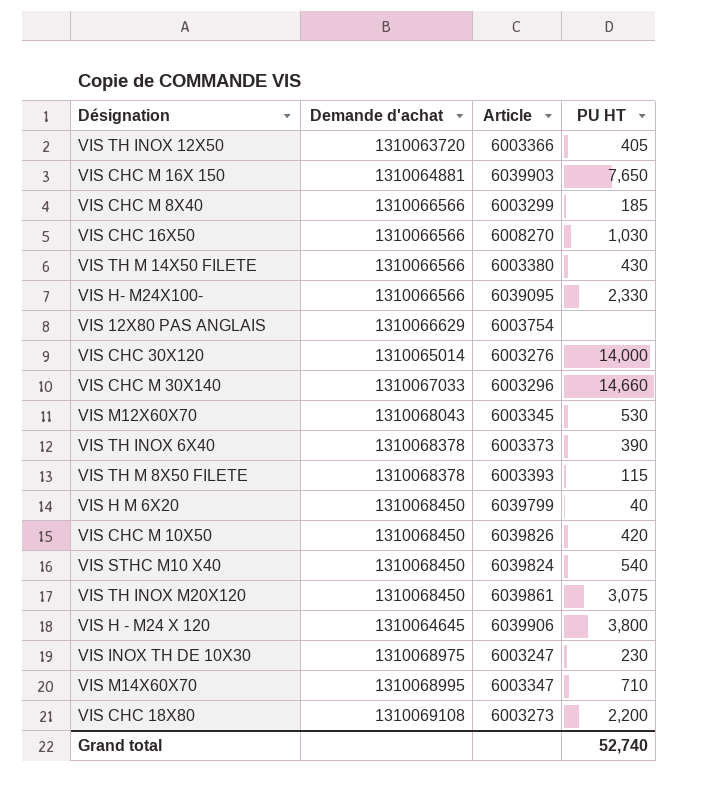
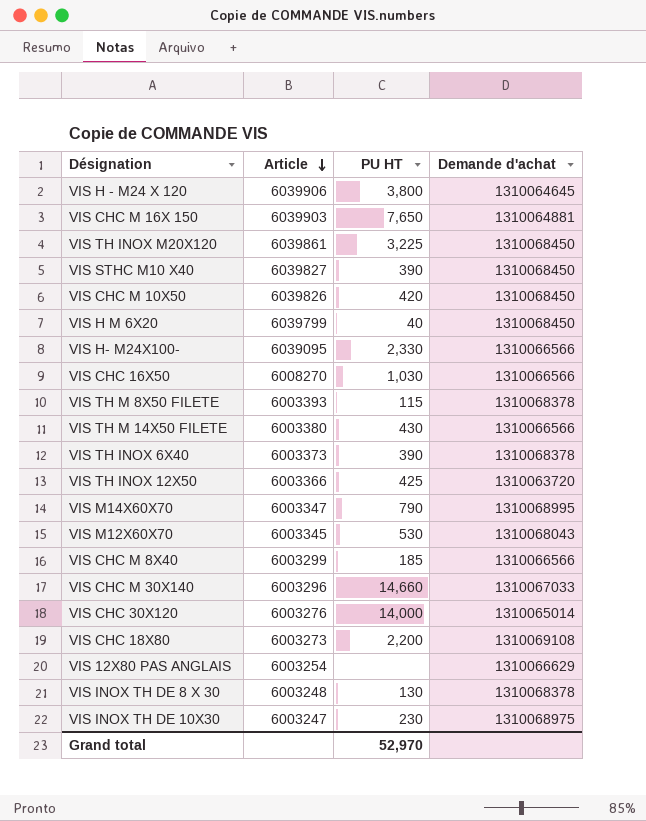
row order: none -> Article descending
column Demande d'achat | position: 2 -> 4
VIS TH INOX M20X120 | PU HT: 3,075 -> 3,225
VIS STHC M10 X40 | Article: 6039824 -> 6039827
VIS STHC M10 X40 | PU HT: 540 -> 390
VIS TH INOX 12X50 | PU HT: 405 -> 425
VIS M14X60X70 | PU HT: 710 -> 790
VIS 12X80 PAS ANGLAIS | Article: 6003754 -> 6003254
row VIS INOX TH DE 8 X 30: none -> 6003248 | 130 | 1310068378
Grand total | PU HT: 52,740 -> 52,970

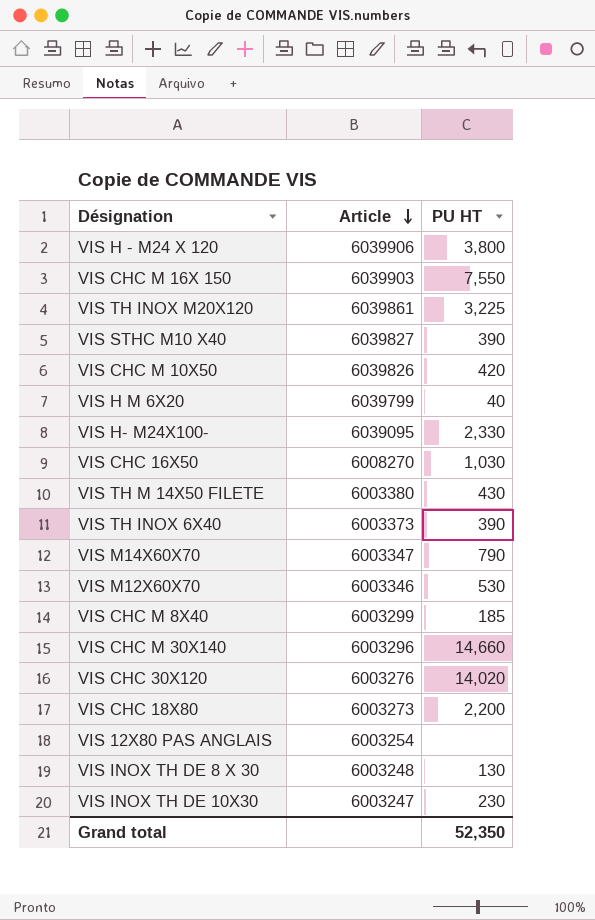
column Demande d'achat | position: 4 -> none
row VIS TH M 8X50 FILETE: 6003393 | 115 | 1310068378 -> none
row VIS TH INOX 12X50: 6003366 | 425 | 1310063720 -> none
VIS CHC M 16X 150 | PU HT: 7,650 -> 7,550
VIS M12X60X70 | Article: 6003345 -> 6003346
VIS CHC 30X120 | PU HT: 14,000 -> 14,020
Grand total | PU HT: 52,970 -> 52,350

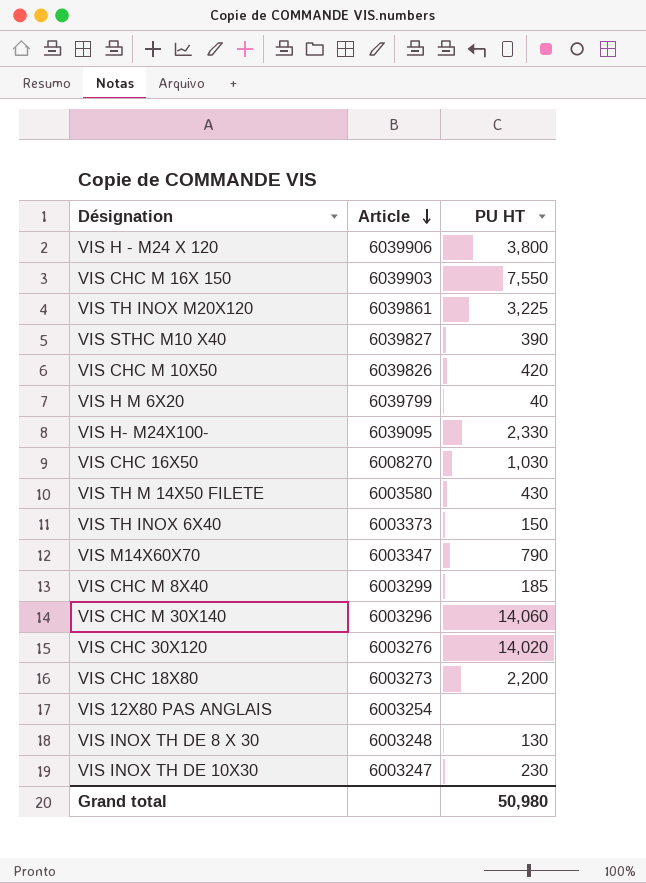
row VIS M12X60X70: 6003346 | 530 -> none
VIS TH M 14X50 FILETE | Article: 6003380 -> 6003580
VIS TH INOX 6X40 | PU HT: 390 -> 150
VIS CHC M 30X140 | PU HT: 14,660 -> 14,060
Grand total | PU HT: 52,350 -> 50,980

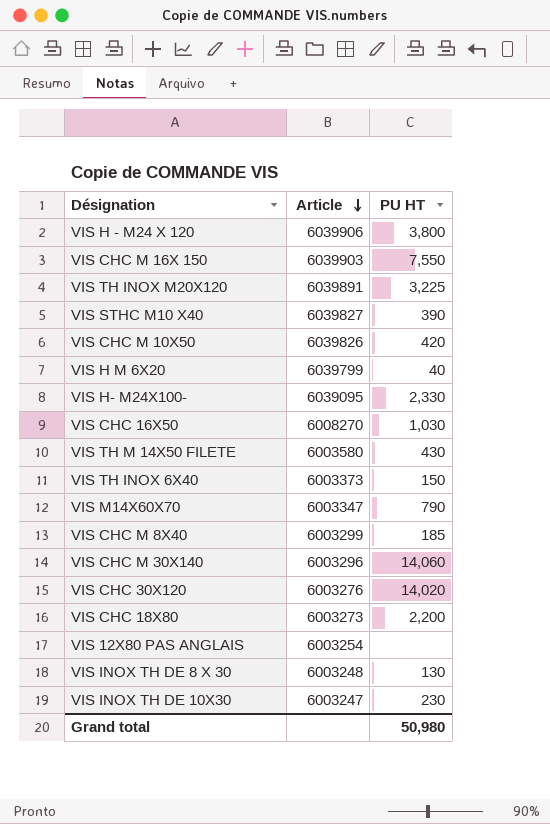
VIS TH INOX M20X120 | Article: 6039861 -> 6039891

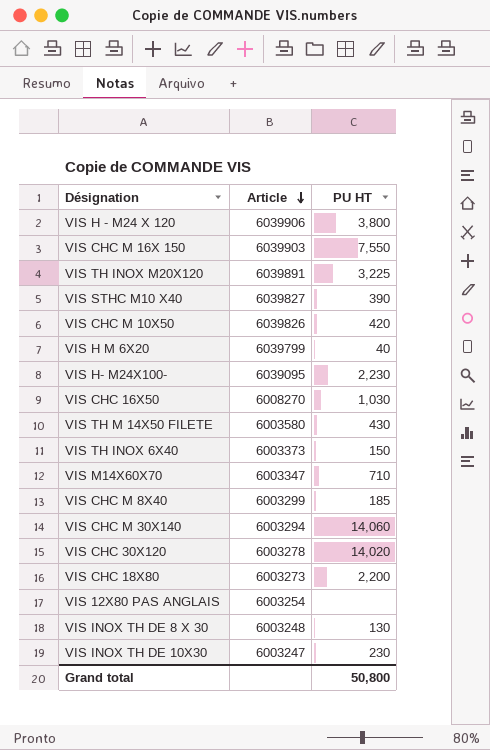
VIS H- M24X100- | PU HT: 2,330 -> 2,230
VIS M14X60X70 | PU HT: 790 -> 710
VIS CHC M 30X140 | Article: 6003296 -> 6003294
VIS CHC 30X120 | Article: 6003276 -> 6003278
Grand total | PU HT: 50,980 -> 50,800

